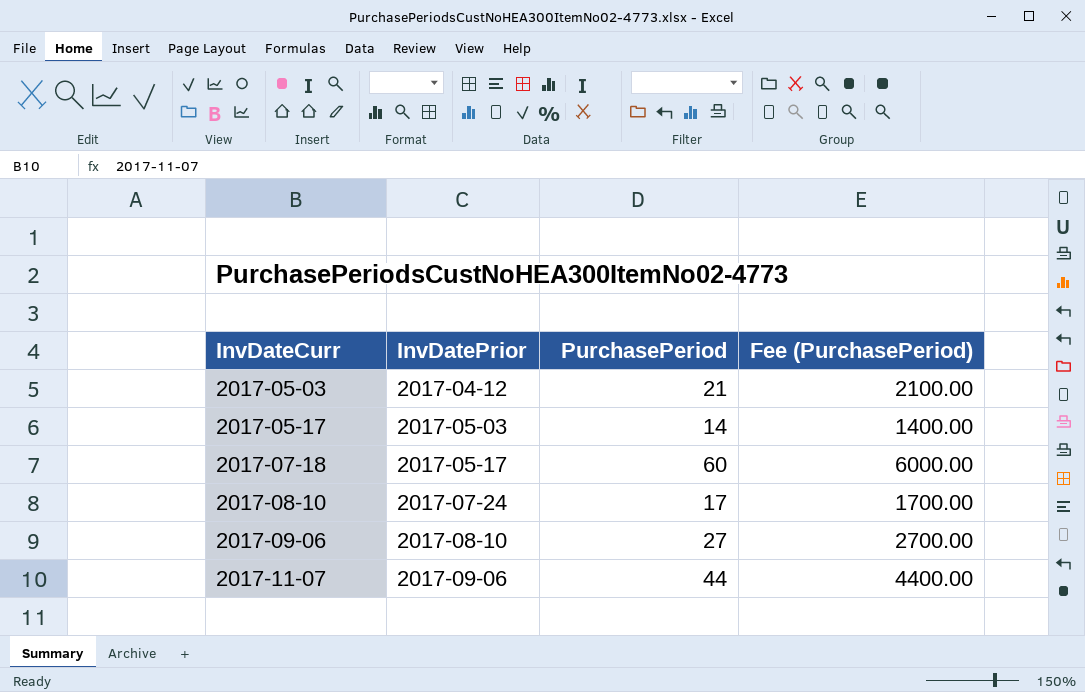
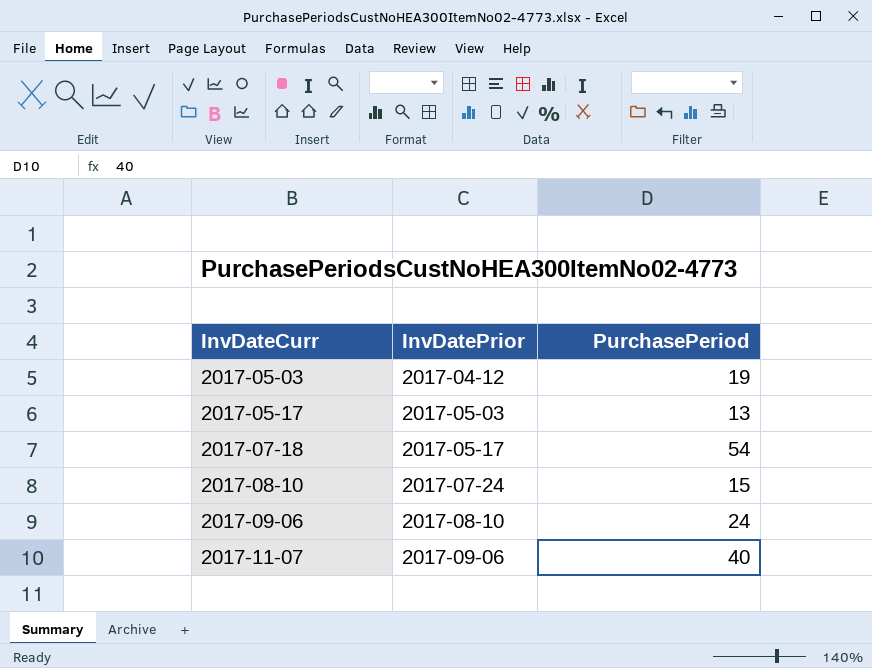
column Fee (PurchasePeriod) | formula: [PurchasePeriod] * 100 -> none
2017-05-03 | PurchasePeriod: 21 -> 19
2017-05-17 | PurchasePeriod: 14 -> 13
2017-07-18 | PurchasePeriod: 60 -> 54
2017-08-10 | PurchasePeriod: 17 -> 15
2017-09-06 | PurchasePeriod: 27 -> 24
2017-11-07 | PurchasePeriod: 44 -> 40

